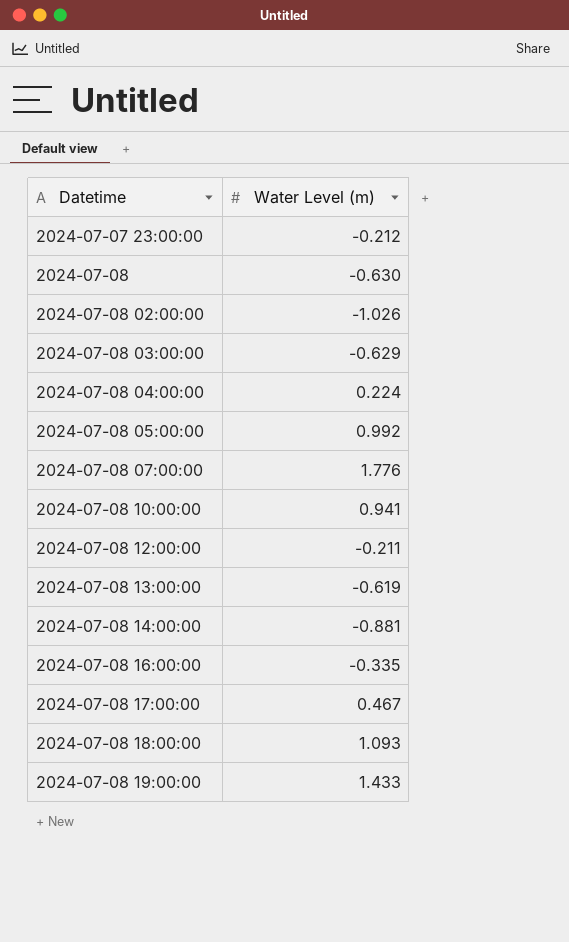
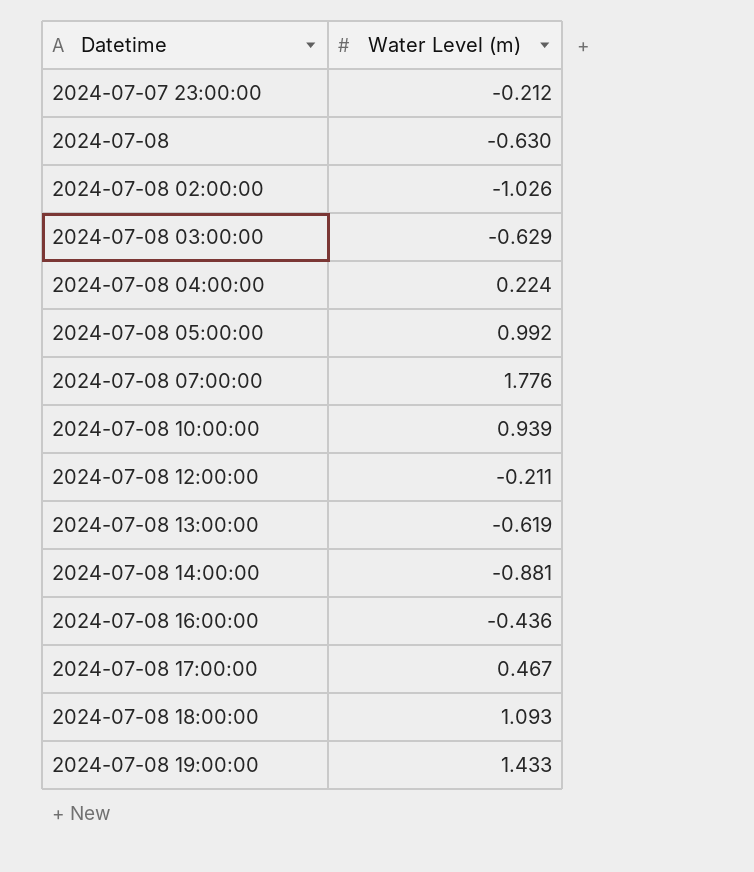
2024-07-08 10:00:00 | Water Level (m): 0.941 -> 0.939
2024-07-08 16:00:00 | Water Level (m): -0.335 -> -0.436

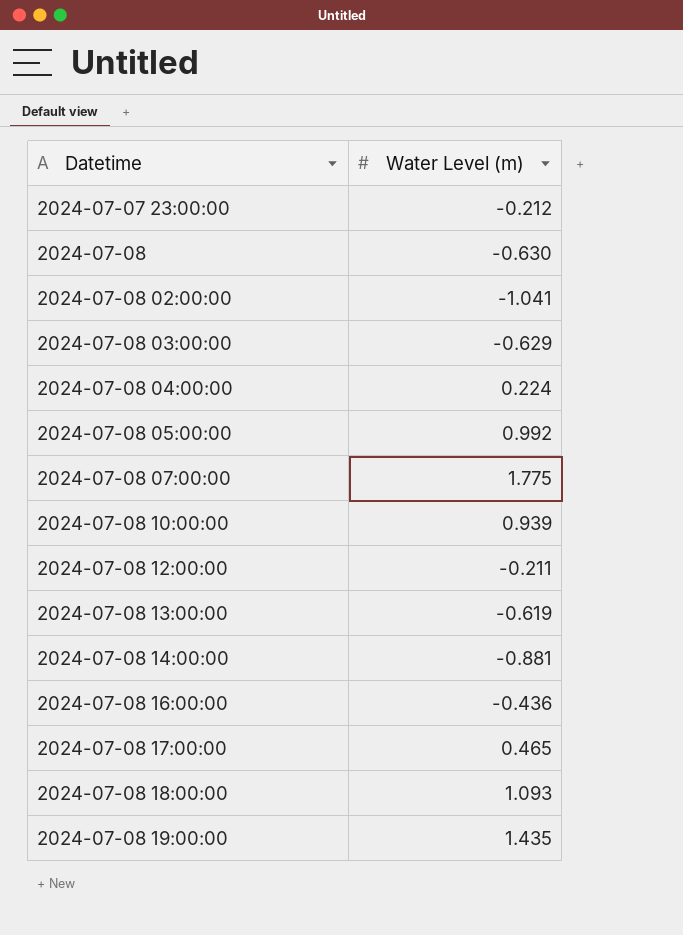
2024-07-08 02:00:00 | Water Level (m): -1.026 -> -1.041
2024-07-08 07:00:00 | Water Level (m): 1.776 -> 1.775
2024-07-08 17:00:00 | Water Level (m): 0.467 -> 0.465
2024-07-08 19:00:00 | Water Level (m): 1.433 -> 1.435

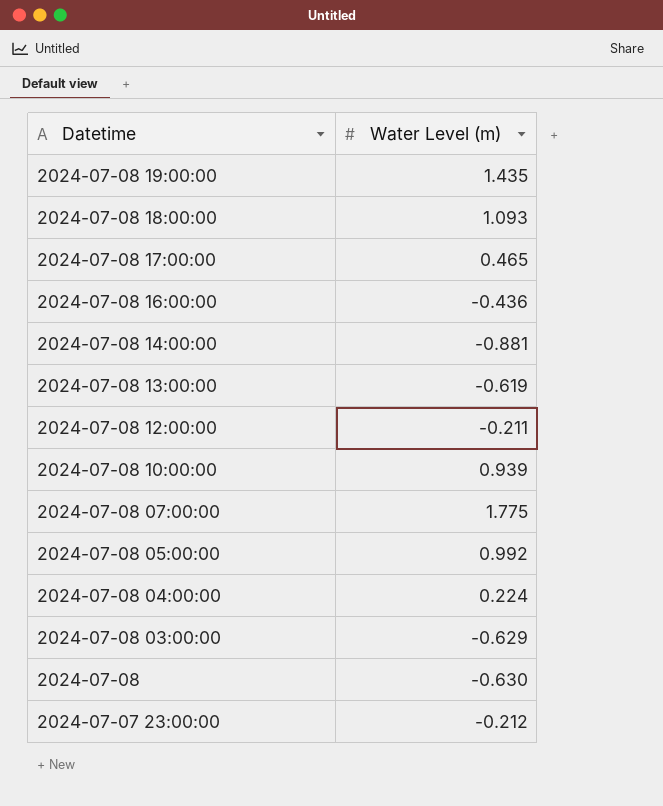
row order: Datetime ascending -> Datetime descending
row 2024-07-08 02:00:00: -1.041 -> none

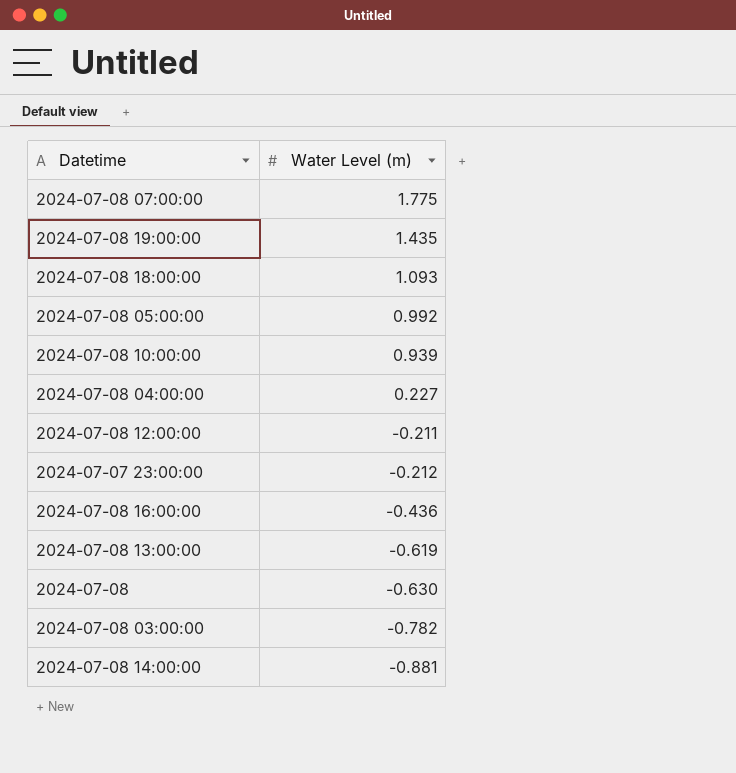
row order: Datetime descending -> Water Level (m) descending
row 2024-07-08 17:00:00: 0.465 -> none
2024-07-08 04:00:00 | Water Level (m): 0.224 -> 0.227
2024-07-08 03:00:00 | Water Level (m): -0.629 -> -0.782

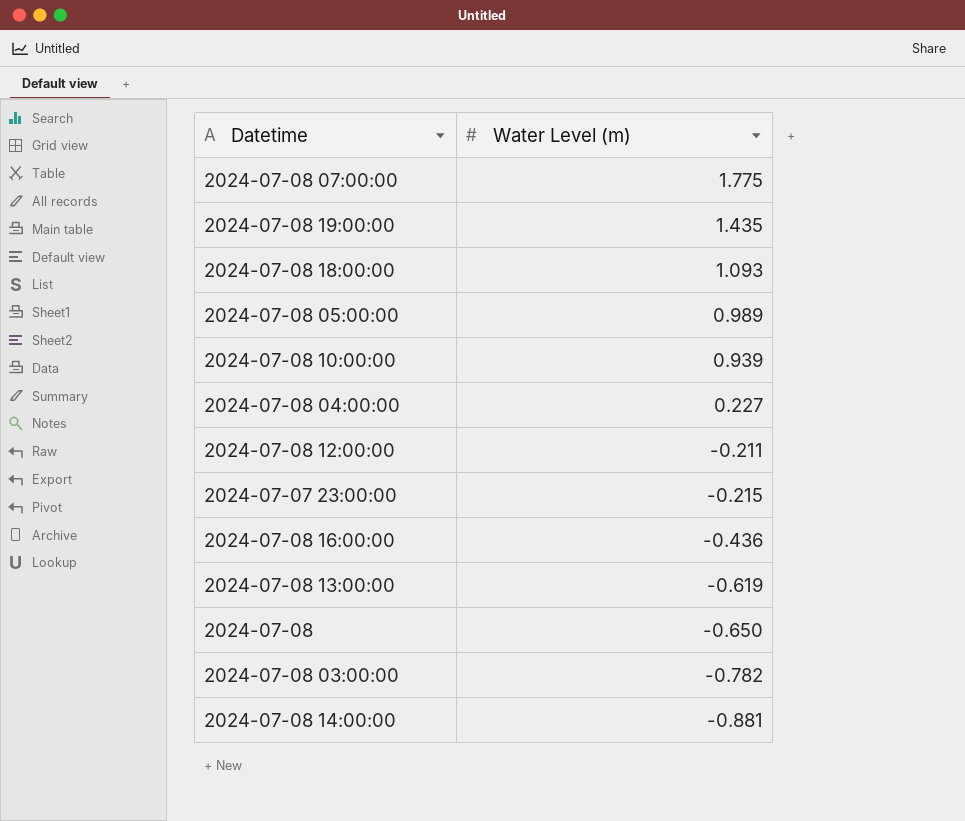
2024-07-08 05:00:00 | Water Level (m): 0.992 -> 0.989
2024-07-07 23:00:00 | Water Level (m): -0.212 -> -0.215
2024-07-08 | Water Level (m): -0.630 -> -0.650

